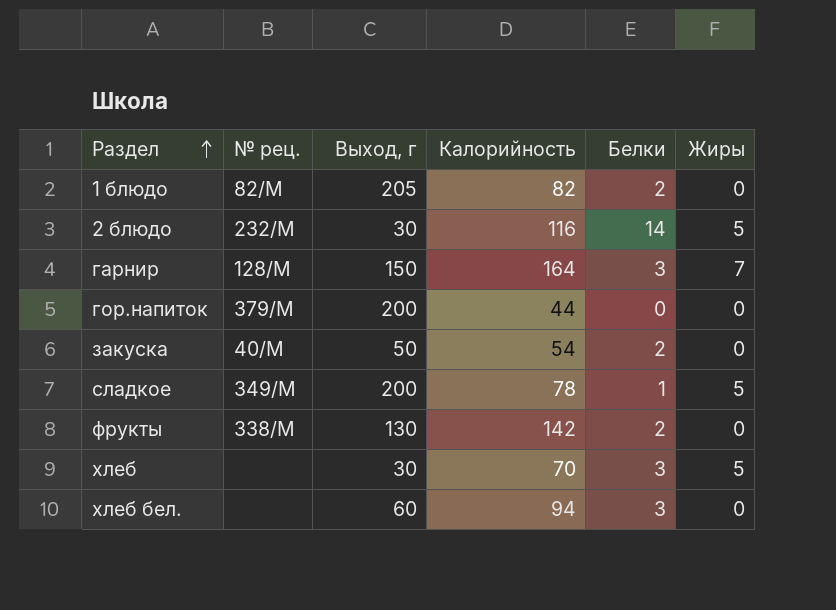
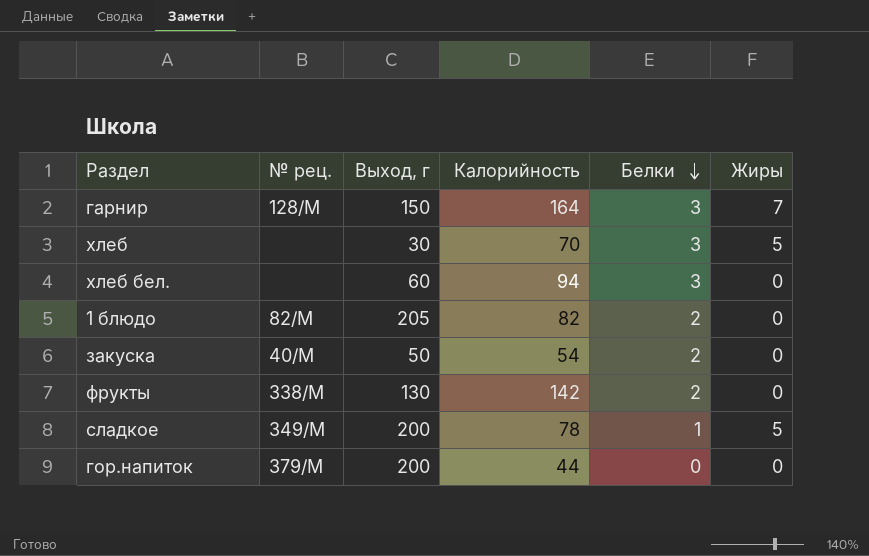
row order: Раздел ascending -> Белки descending
row 2 блюдо: 232/М | 30 | 116 | 14 | 5 -> none

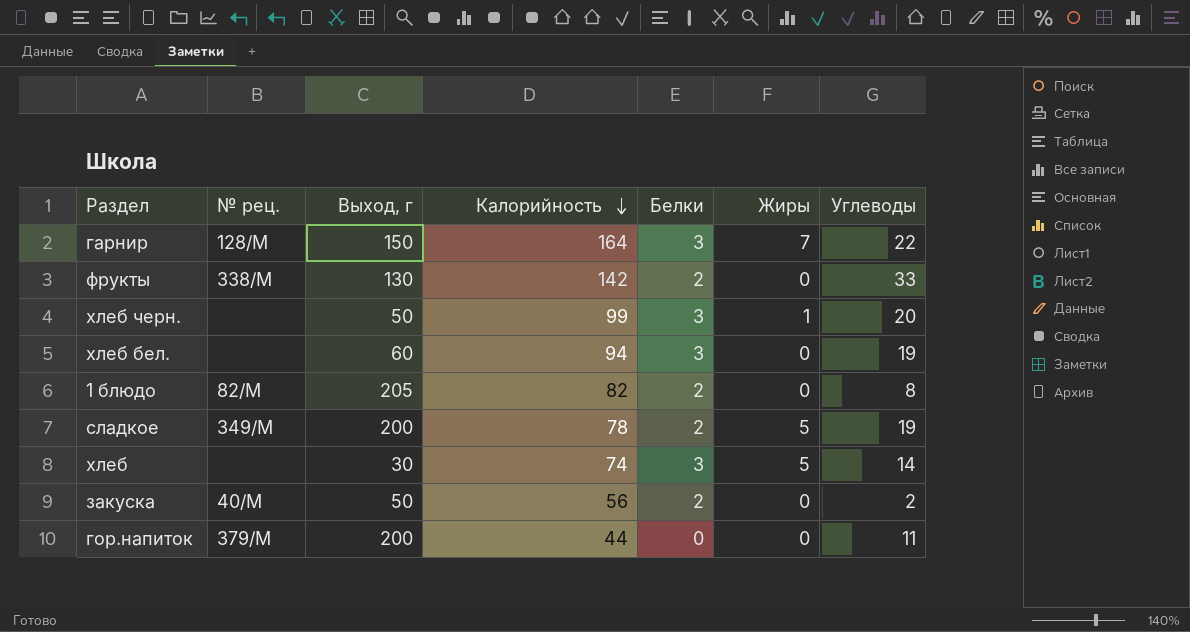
row order: Белки descending -> Калорийность descending
column Углеводы | position: none -> 7
row хлеб черн.: none -> none | 50 | 99 | 3 | 1 | 20
сладкое | Белки: 1 -> 2
хлеб | Калорийность: 70 -> 74
закуска | Калорийность: 54 -> 56

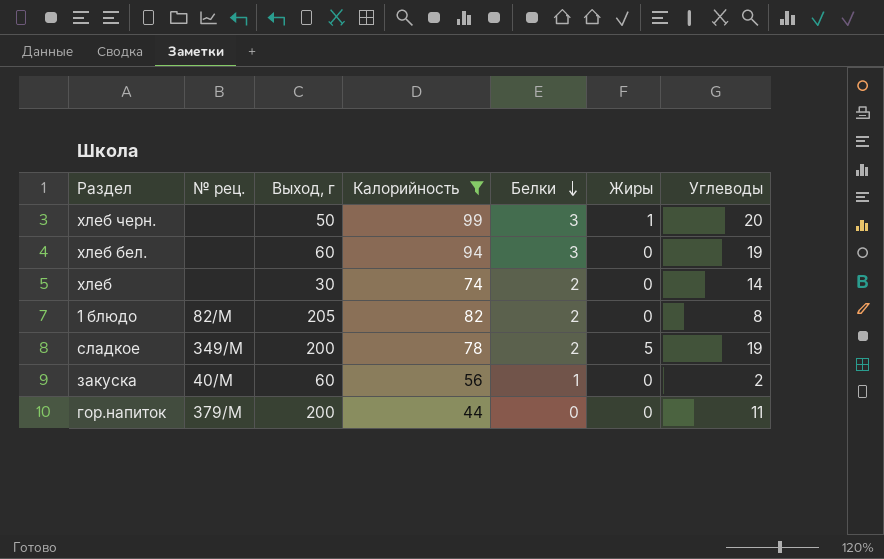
filter: none -> Калорийность <= 99
row order: Калорийность descending -> Белки descending
хлеб | Белки: 3 -> 2
хлеб | Жиры: 5 -> 0
закуска | Выход, г: 50 -> 60
закуска | Белки: 2 -> 1

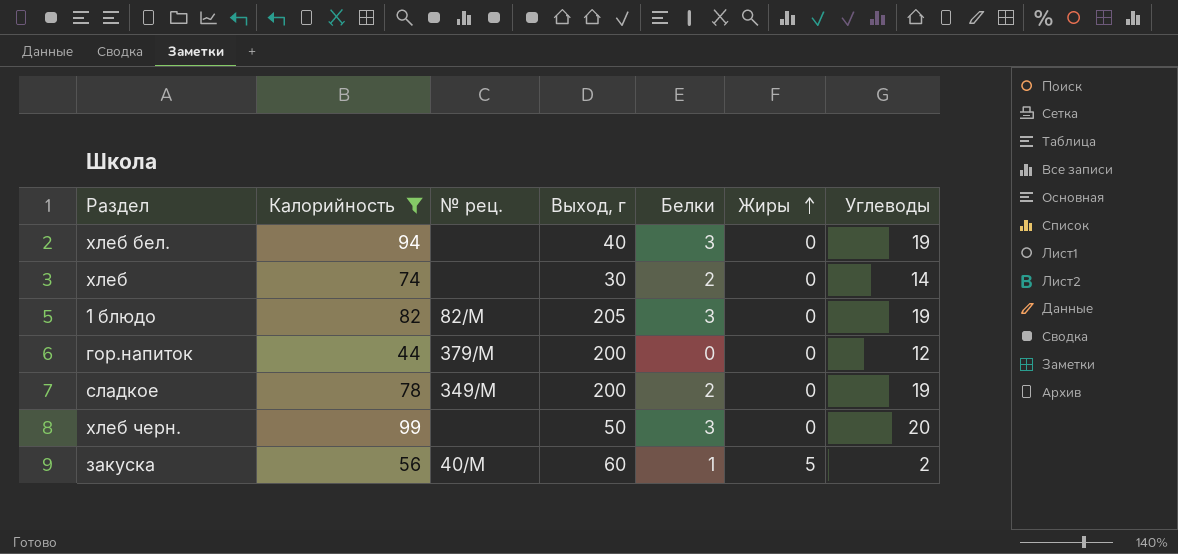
row order: Белки descending -> Жиры ascending
column Калорийность | position: 4 -> 2
хлеб бел. | Выход, г: 60 -> 40
1 блюдо | Белки: 2 -> 3
1 блюдо | Углеводы: 8 -> 19
гор.напиток | Углеводы: 11 -> 12
сладкое | Жиры: 5 -> 0
хлеб черн. | Жиры: 1 -> 0
закуска | Жиры: 0 -> 5

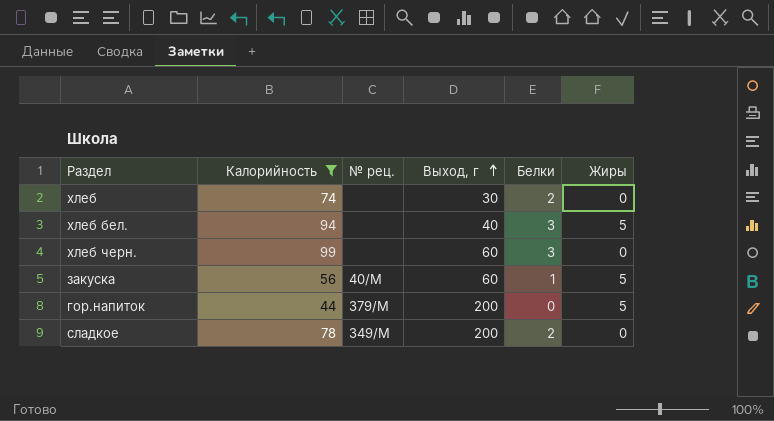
row order: Жиры ascending -> Выход, г ascending
column Углеводы | position: 7 -> none
row 1 блюдо: 82 | 82/М | 205 | 3 | 0 | 19 -> none
хлеб бел. | Жиры: 0 -> 5
хлеб черн. | Выход, г: 50 -> 60
гор.напиток | Жиры: 0 -> 5

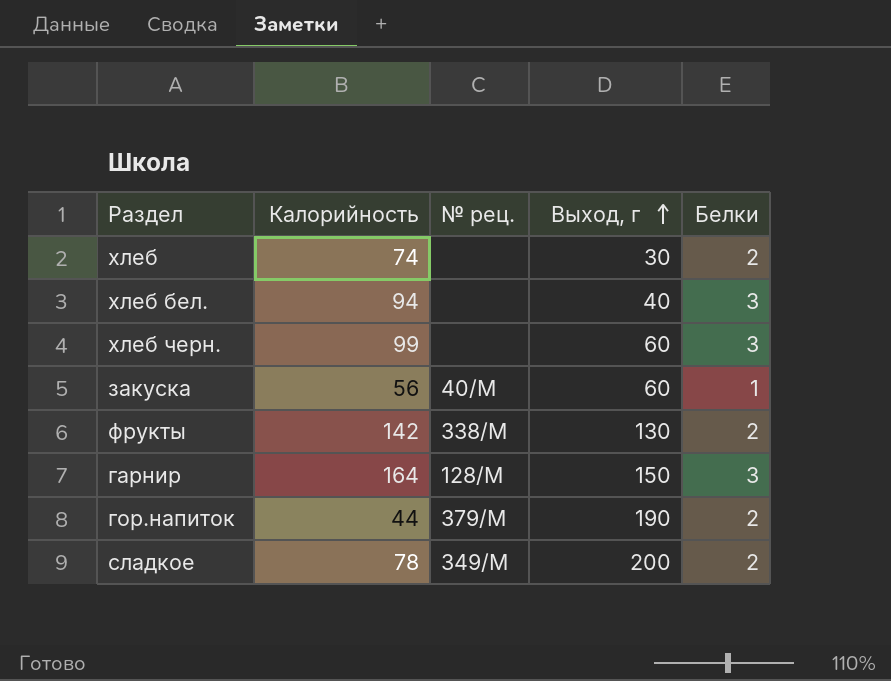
filter: Калорийность <= 99 -> none
column Жиры | position: 6 -> none
гор.напиток | Выход, г: 200 -> 190
гор.напиток | Белки: 0 -> 2

